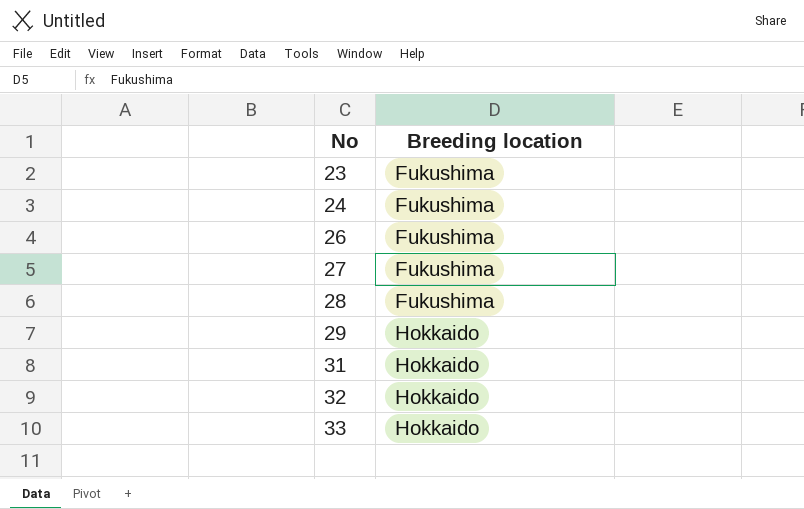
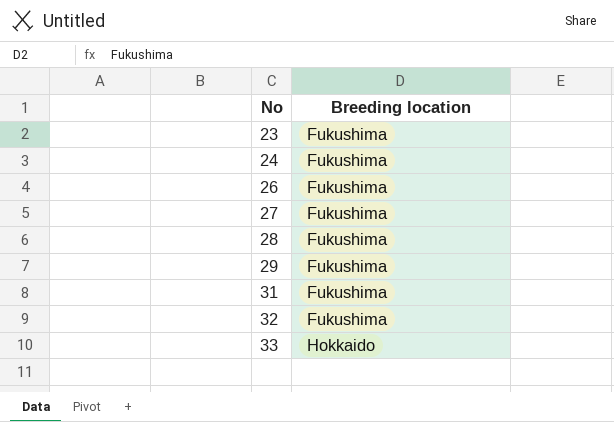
29 | Breeding location: Hokkaido -> Fukushima
31 | Breeding location: Hokkaido -> Fukushima
32 | Breeding location: Hokkaido -> Fukushima

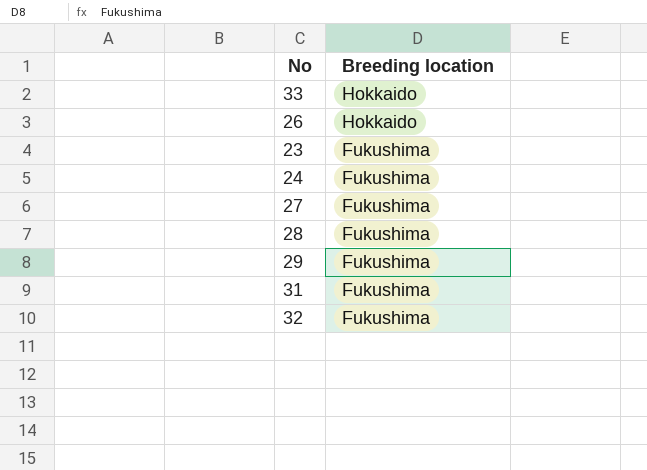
row order: No ascending -> Breeding location descending
26 | Breeding location: Fukushima -> Hokkaido

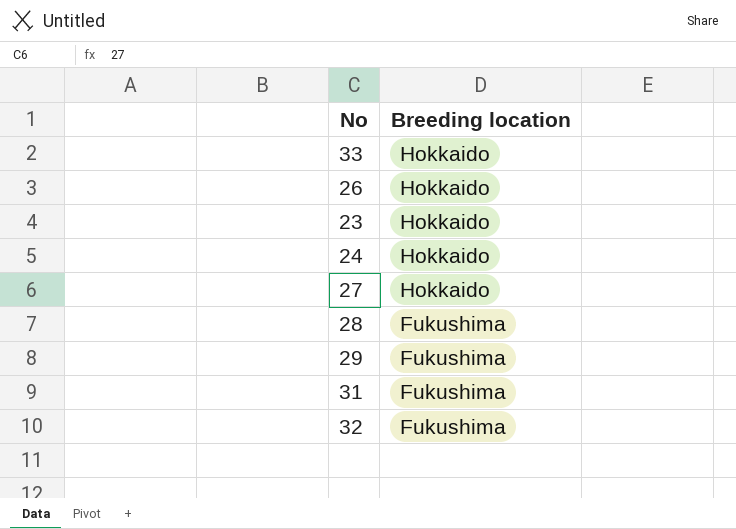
23 | Breeding location: Fukushima -> Hokkaido
24 | Breeding location: Fukushima -> Hokkaido
27 | Breeding location: Fukushima -> Hokkaido

